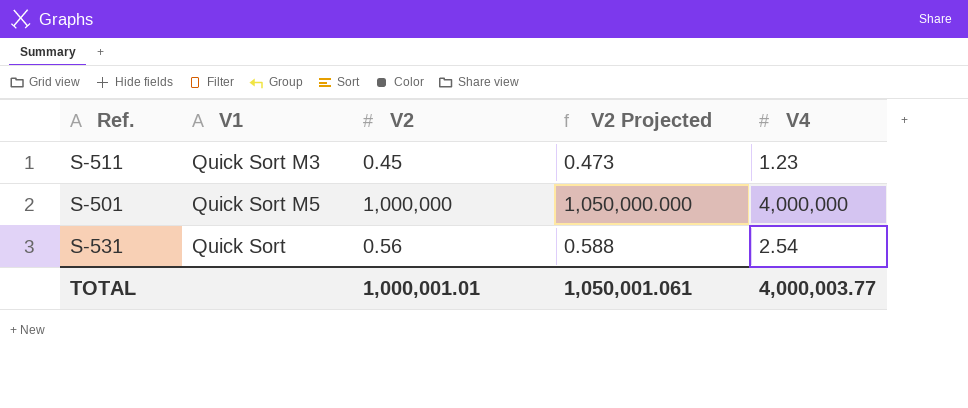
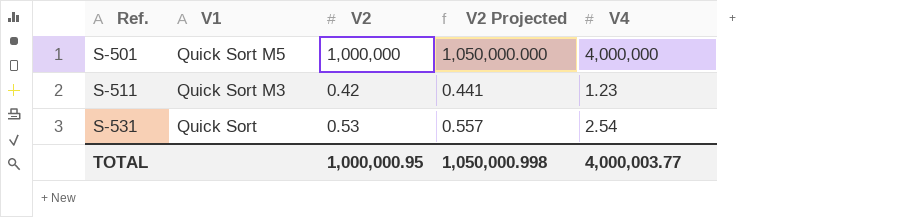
row order: none -> Ref. ascending
S-511 | V2: 0.45 -> 0.42
S-511 | V2 Projected: 0.473 -> 0.441
S-531 | V2: 0.56 -> 0.53
S-531 | V2 Projected: 0.588 -> 0.557
TOTAL | V2: 1,000,001.01 -> 1,000,000.95
TOTAL | V2 Projected: 1,050,001.061 -> 1,050,000.998

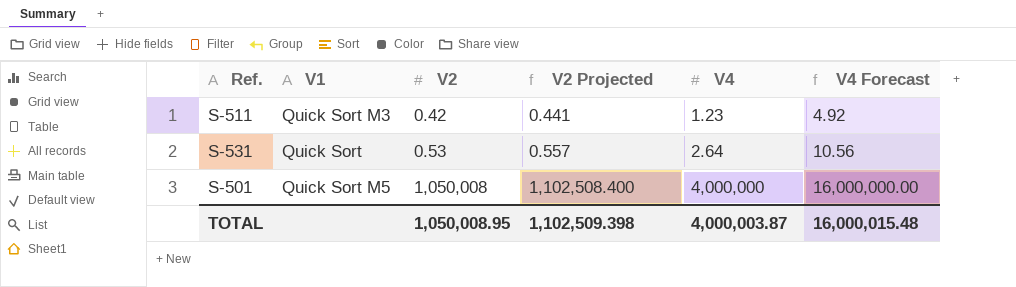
row order: Ref. ascending -> V2 ascending
column V4 Forecast | formula: none -> [V4] * 4
S-531 | V4: 2.54 -> 2.64
S-501 | V2: 1,000,000 -> 1,050,008
S-501 | V2 Projected: 1,050,000.000 -> 1,102,508.400
TOTAL | V2: 1,000,000.95 -> 1,050,008.95
TOTAL | V2 Projected: 1,050,000.998 -> 1,102,509.398
TOTAL | V4: 4,000,003.77 -> 4,000,003.87

